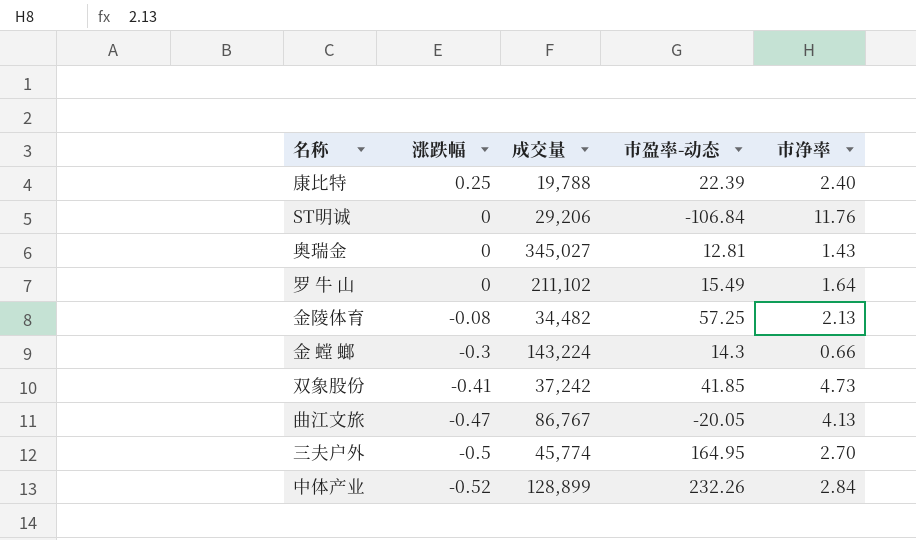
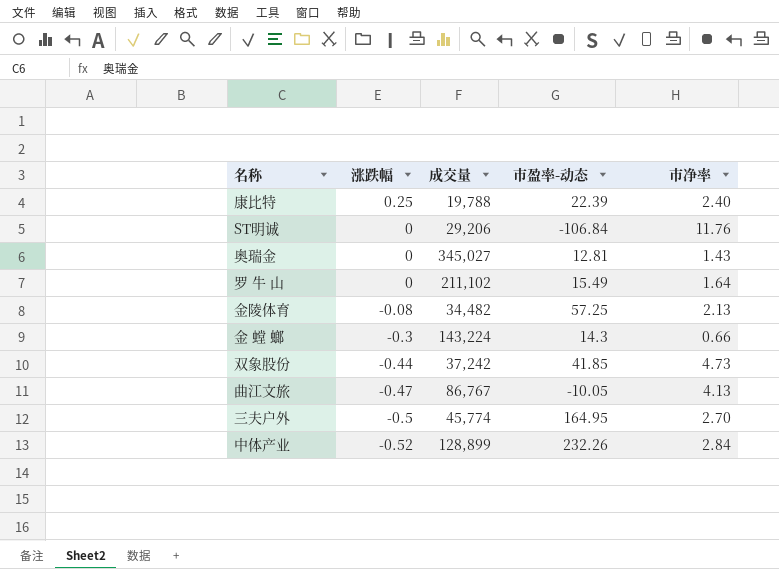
双象股份 | 涨跌幅: -0.41 -> -0.44
曲江文旅 | 市盈率-动态: -20.05 -> -10.05

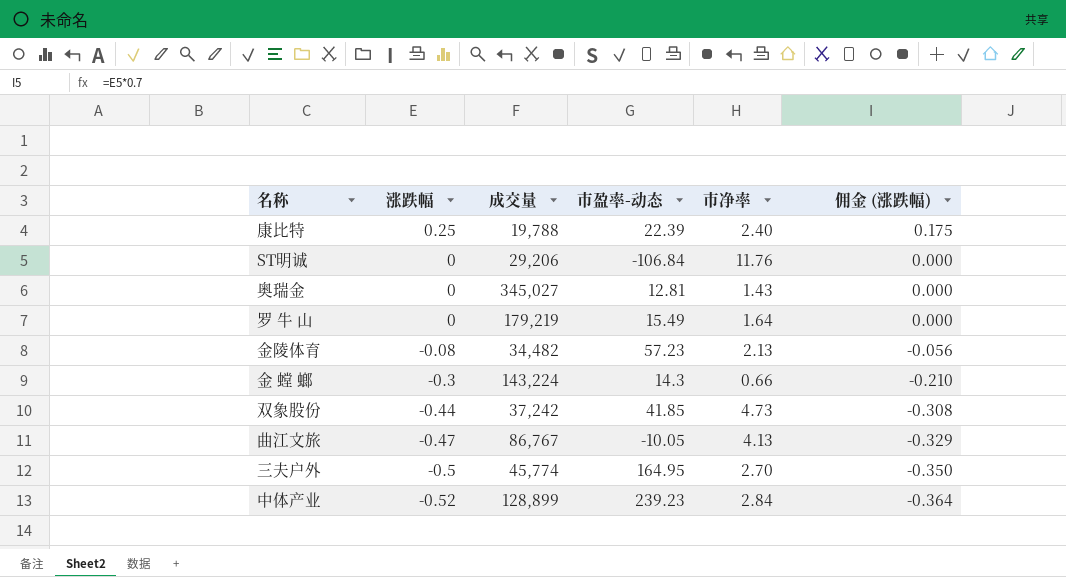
column 佣金 (涨跌幅) | formula: none -> [涨跌幅] * 0.7
罗 牛 山 | 成交量: 211,102 -> 179,219
金陵体育 | 市盈率-动态: 57.25 -> 57.23
中体产业 | 市盈率-动态: 232.26 -> 239.23

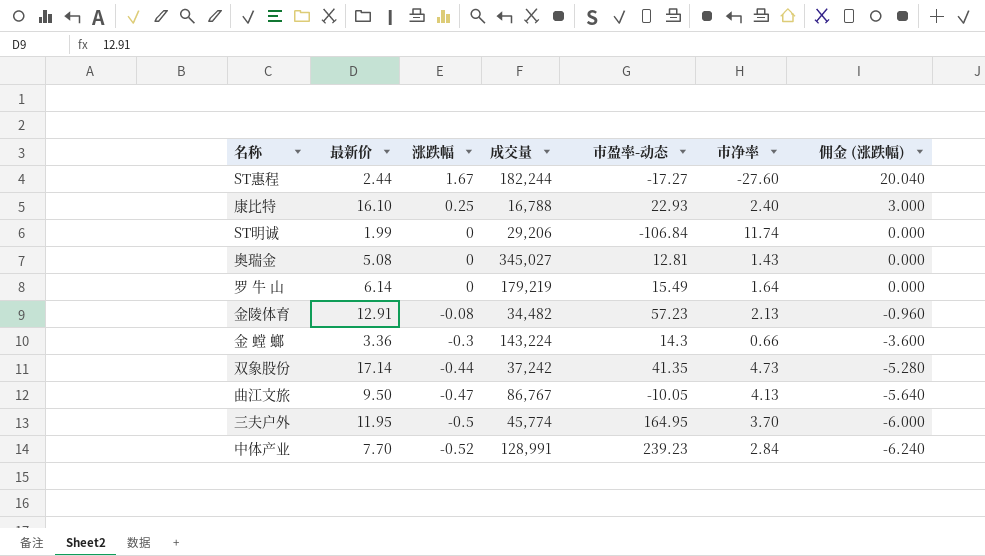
column 最新价 | position: none -> 2
column 佣金 (涨跌幅) | formula: [涨跌幅] * 0.7 -> [涨跌幅] * 12
row ST惠程: none -> 2.44 | 1.67 | 182,244 | -17.27 | -27.60 | 20.040
康比特 | 成交量: 19,788 -> 16,788
康比特 | 市盈率-动态: 22.39 -> 22.93
ST明诚 | 市净率: 11.76 -> 11.74
双象股份 | 市盈率-动态: 41.85 -> 41.35
三夫户外 | 市净率: 2.70 -> 3.70
中体产业 | 成交量: 128,899 -> 128,991

